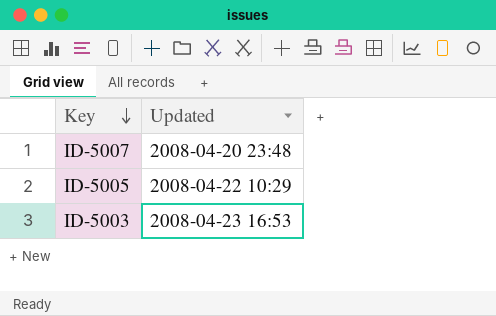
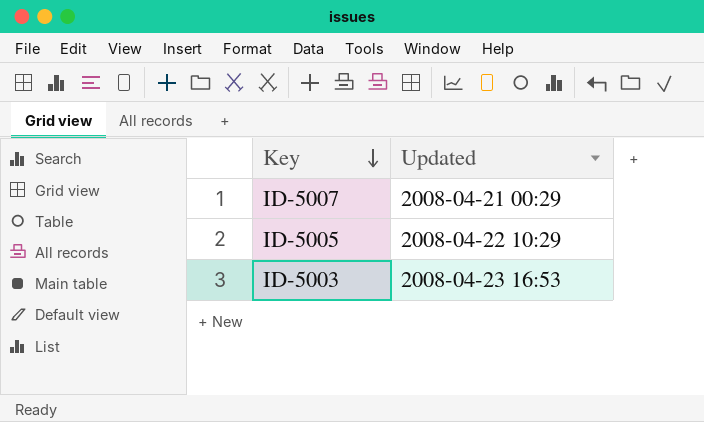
ID-5007 | Updated: 2008-04-20 23:48 -> 2008-04-21 00:29

